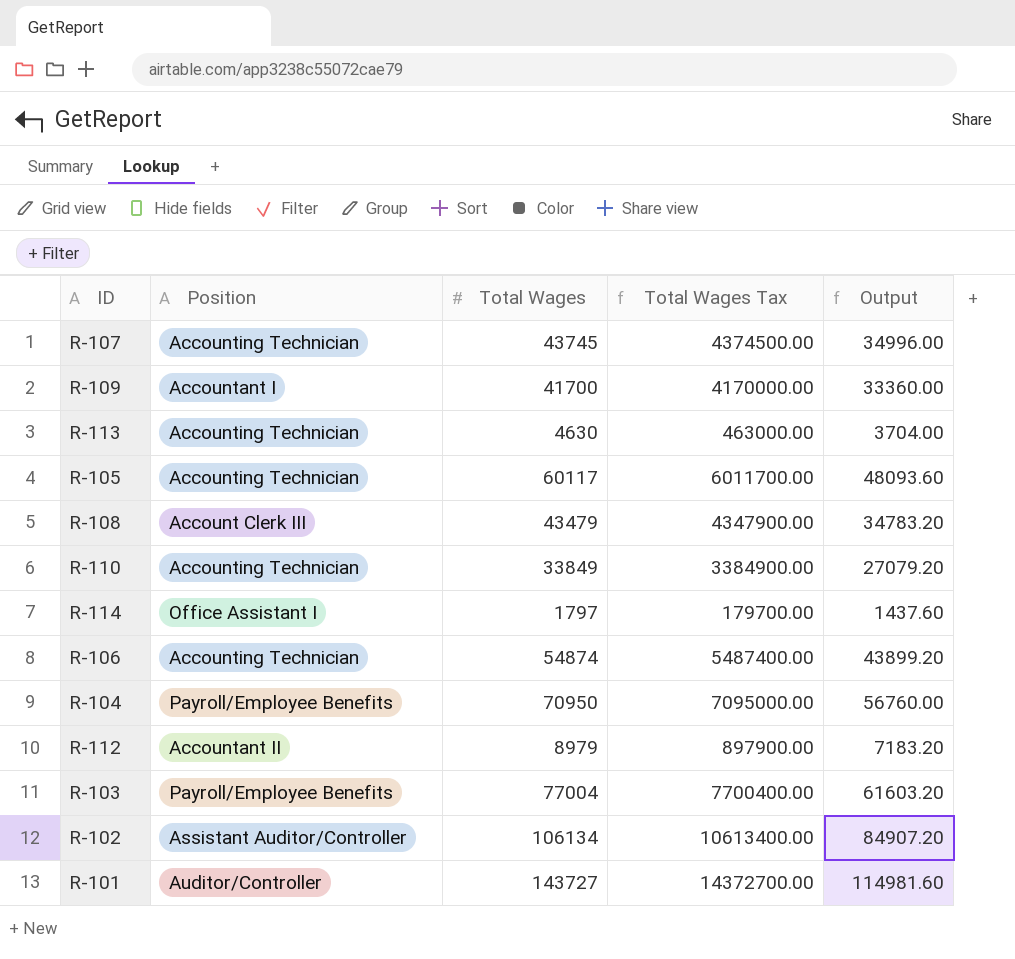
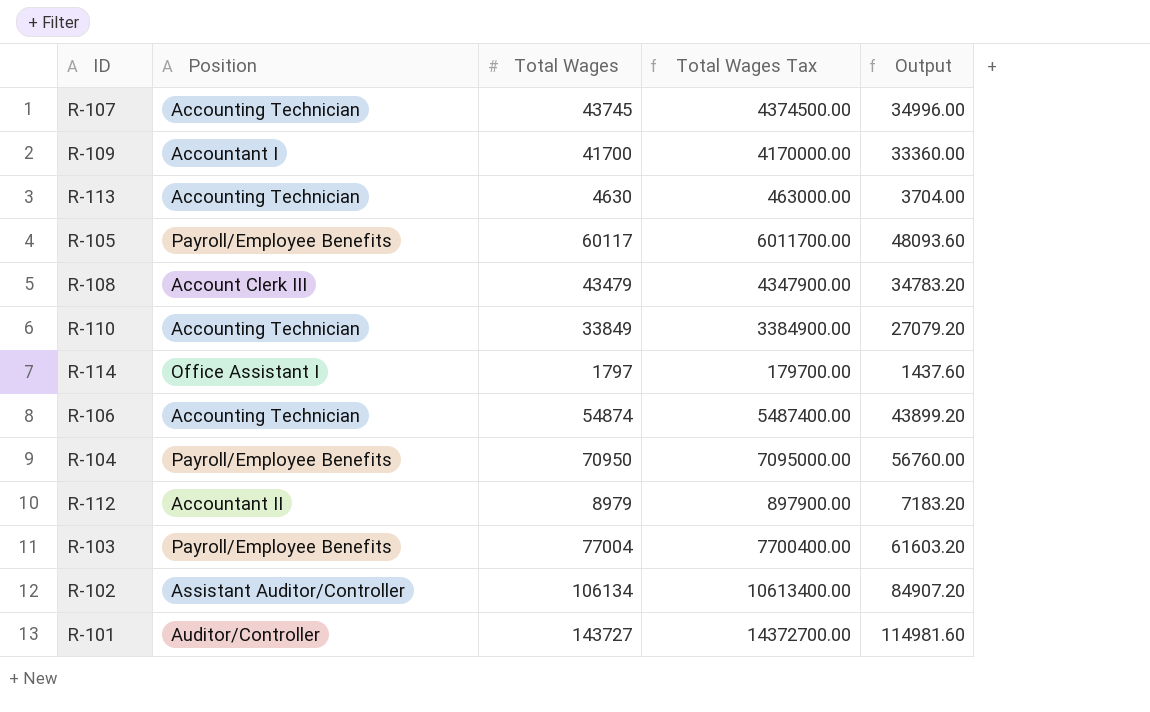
R-105 | Position: Accounting Technician -> Payroll/Employee Benefits

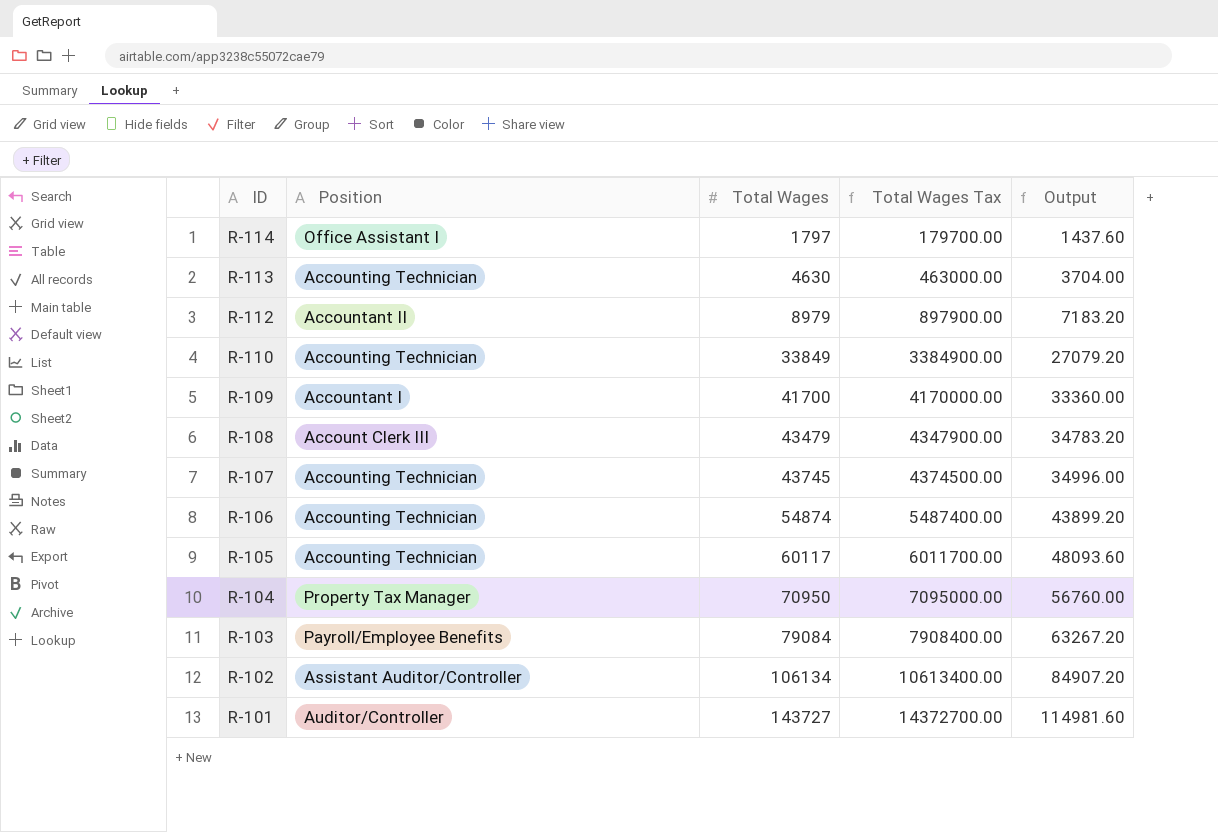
row order: none -> ID descending
R-105 | Position: Payroll/Employee Benefits -> Accounting Technician
R-104 | Position: Payroll/Employee Benefits -> Property Tax Manager
R-103 | Total Wages: 77004 -> 79084
R-103 | Total Wages Tax: 7700400.00 -> 7908400.00
R-103 | Output: 61603.20 -> 63267.20

